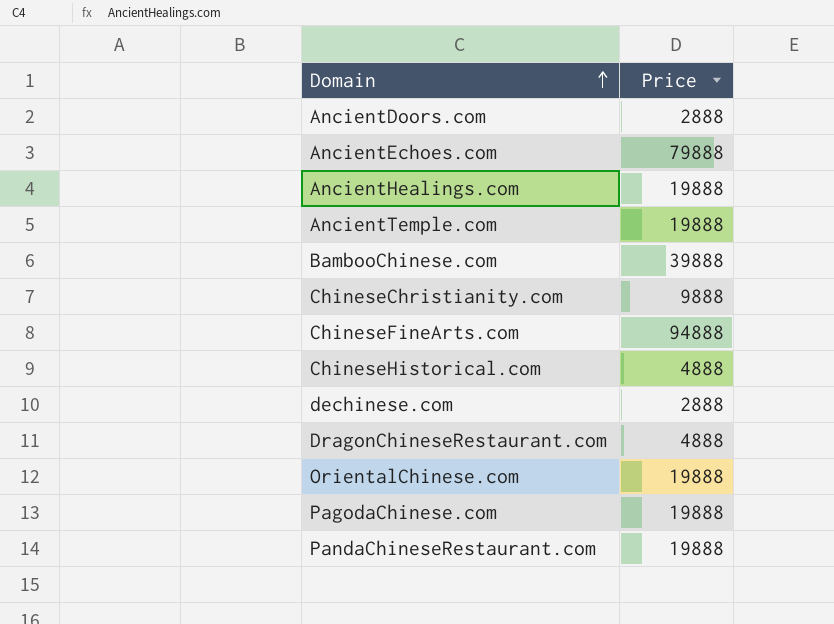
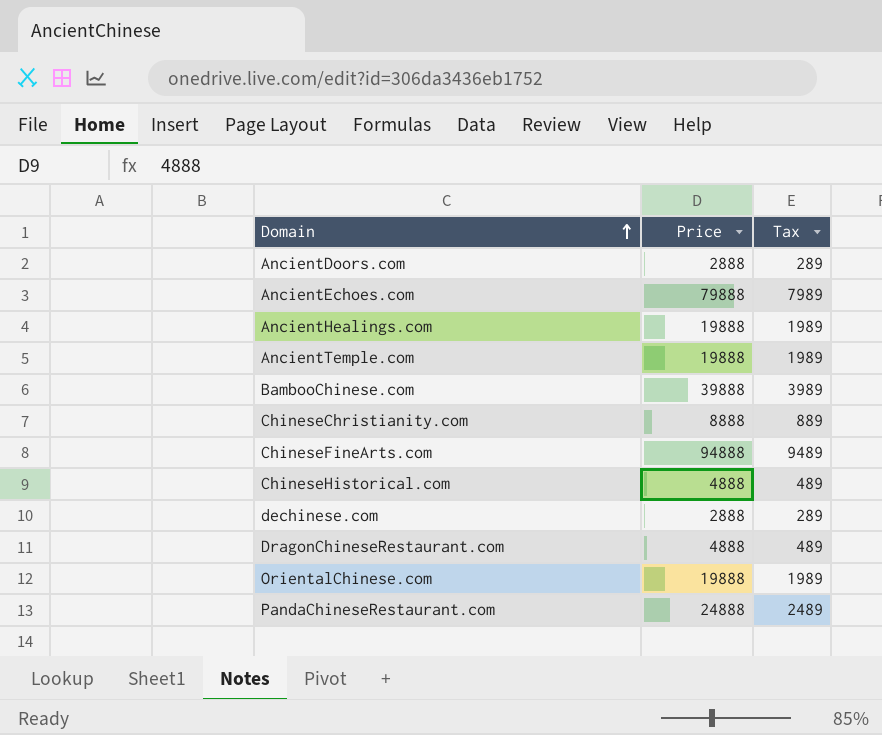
column Tax | formula: none -> [Price] * 0.1
row PagodaChinese.com: 19888 -> none
ChineseChristianity.com | Price: 9888 -> 8888
PandaChineseRestaurant.com | Price: 19888 -> 24888

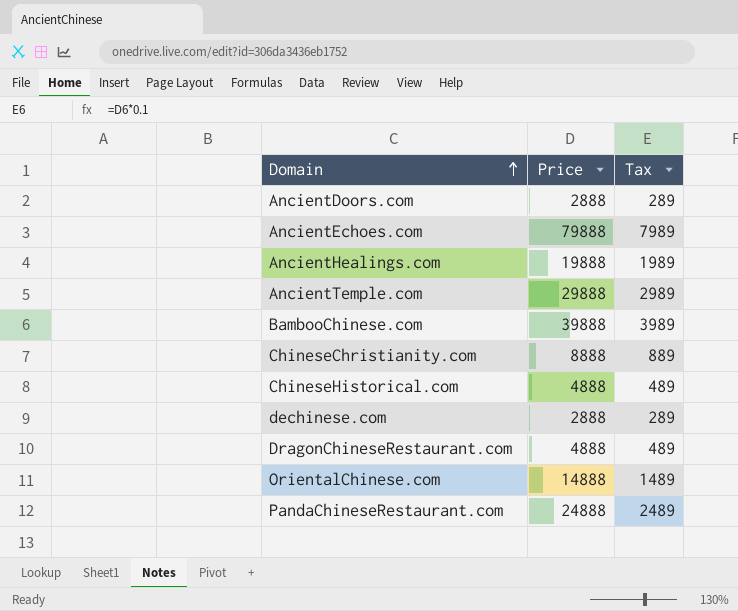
row ChineseFineArts.com: 94888 | 9489 -> none
AncientTemple.com | Price: 19888 -> 29888
AncientTemple.com | Tax: 1989 -> 2989
OrientalChinese.com | Price: 19888 -> 14888
OrientalChinese.com | Tax: 1989 -> 1489

